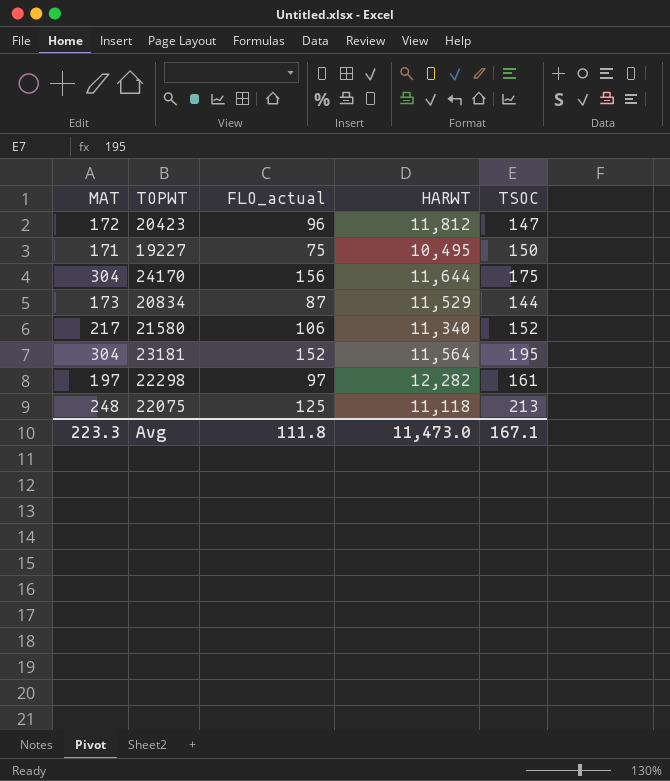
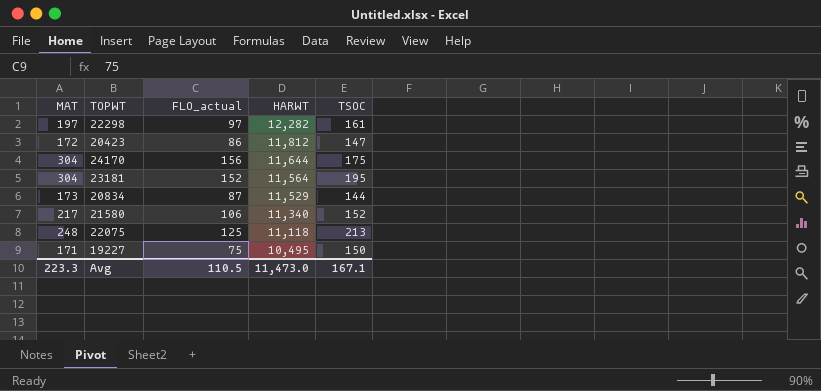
row order: none -> HARWT descending
20423 | FLO_actual: 96 -> 86
Avg | FLO_actual: 111.8 -> 110.5

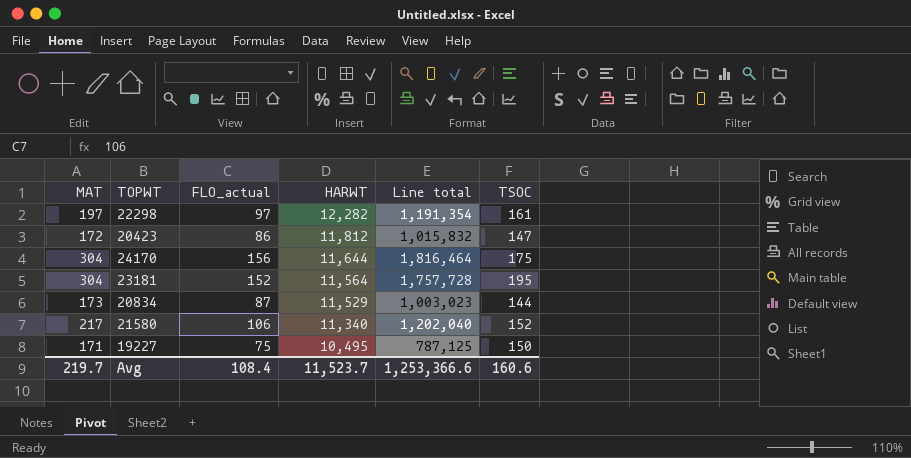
column Line total | formula: none -> [FLO_actual] * [HARWT]
row 22075: 248 | 125 | 11,118 | 213 -> none
Avg | MAT: 223.3 -> 219.7
Avg | FLO_actual: 110.5 -> 108.4
Avg | HARWT: 11,473.0 -> 11,523.7
Avg | TSOC: 167.1 -> 160.6

